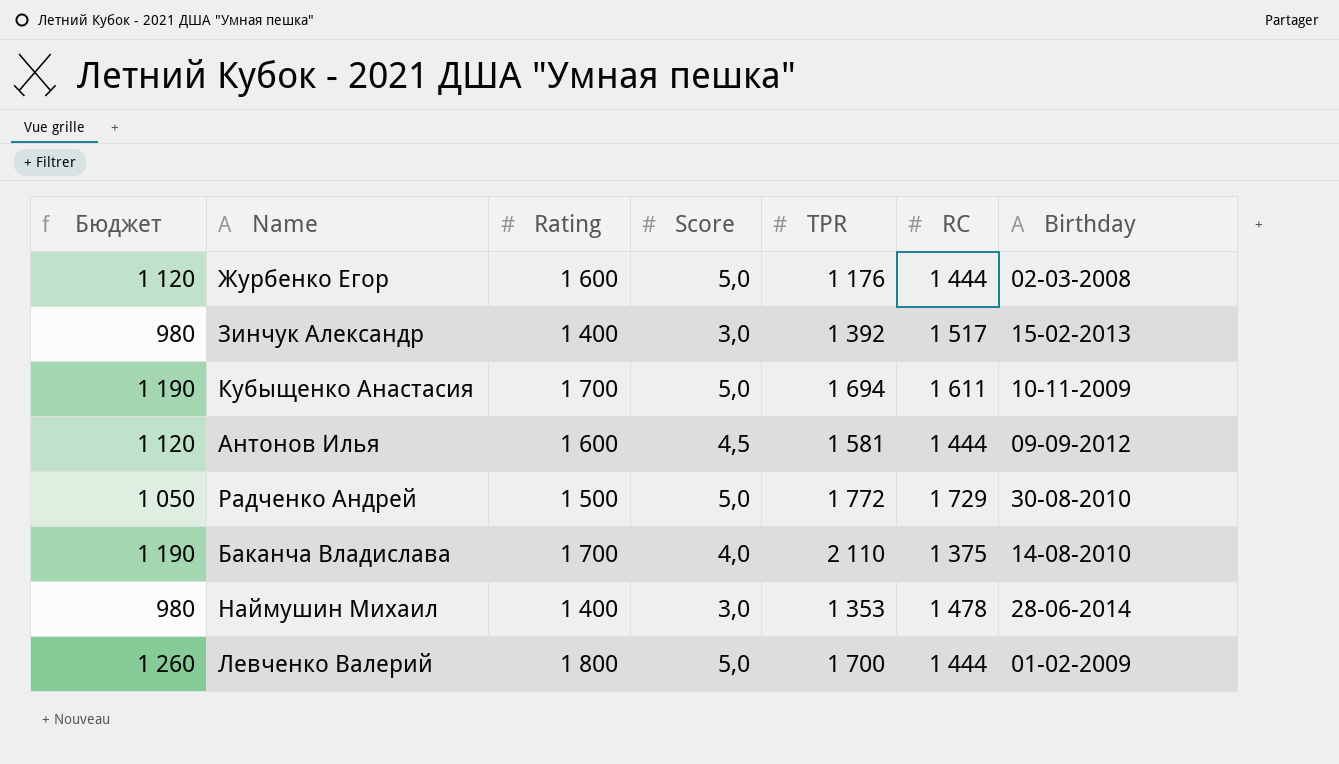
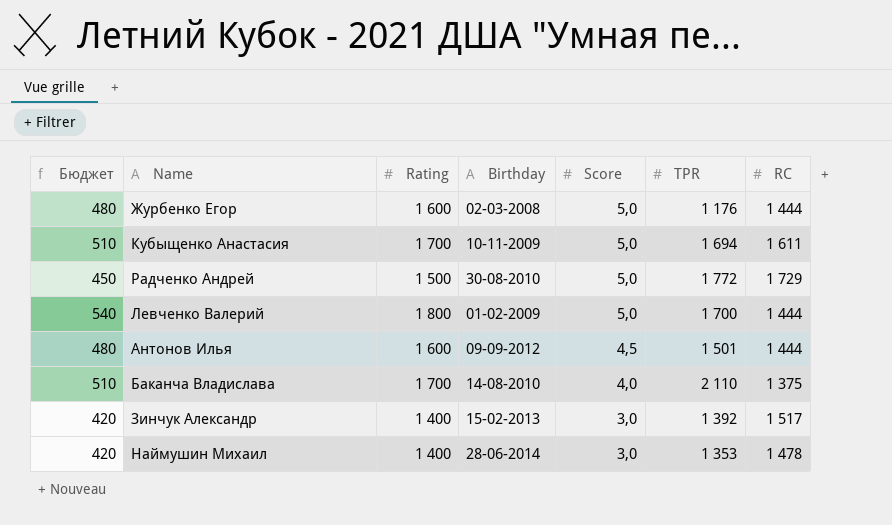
row order: none -> Score descending
column Бюджет | formula: [Rating] * 0,7 -> [Rating] * 0,3
column Birthday | position: 7 -> 4
Антонов Илья | TPR: 1 581 -> 1 501

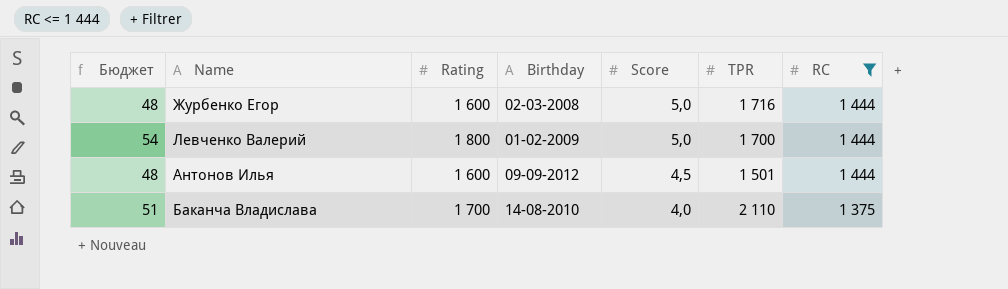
filter: none -> RC <= 1 444
column Бюджет | formula: [Rating] * 0,3 -> [Rating] * 0,03
Журбенко Егор | TPR: 1 176 -> 1 716

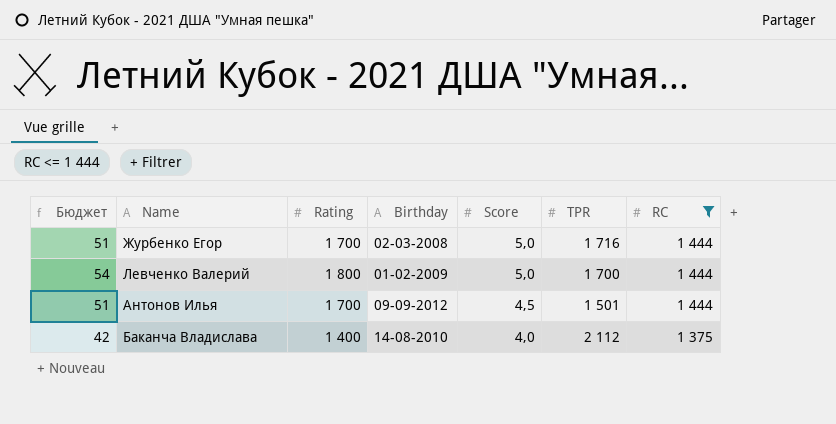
Журбенко Егор | Бюджет: 48 -> 51
Журбенко Егор | Rating: 1 600 -> 1 700
Антонов Илья | Бюджет: 48 -> 51
Антонов Илья | Rating: 1 600 -> 1 700
Баканча Владислава | Бюджет: 51 -> 42
Баканча Владислава | Rating: 1 700 -> 1 400
Баканча Владислава | TPR: 2 110 -> 2 112

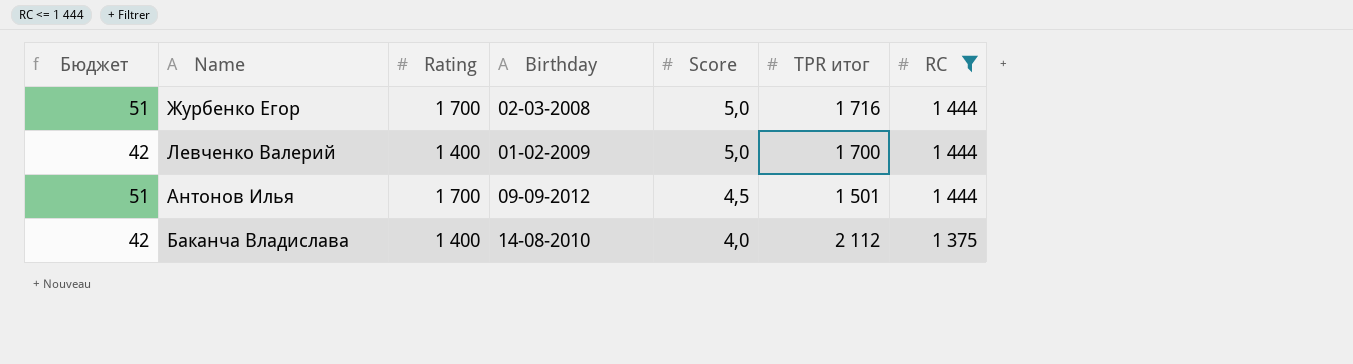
column name: TPR -> TPR итог
Левченко Валерий | Бюджет: 54 -> 42
Левченко Валерий | Rating: 1 800 -> 1 400

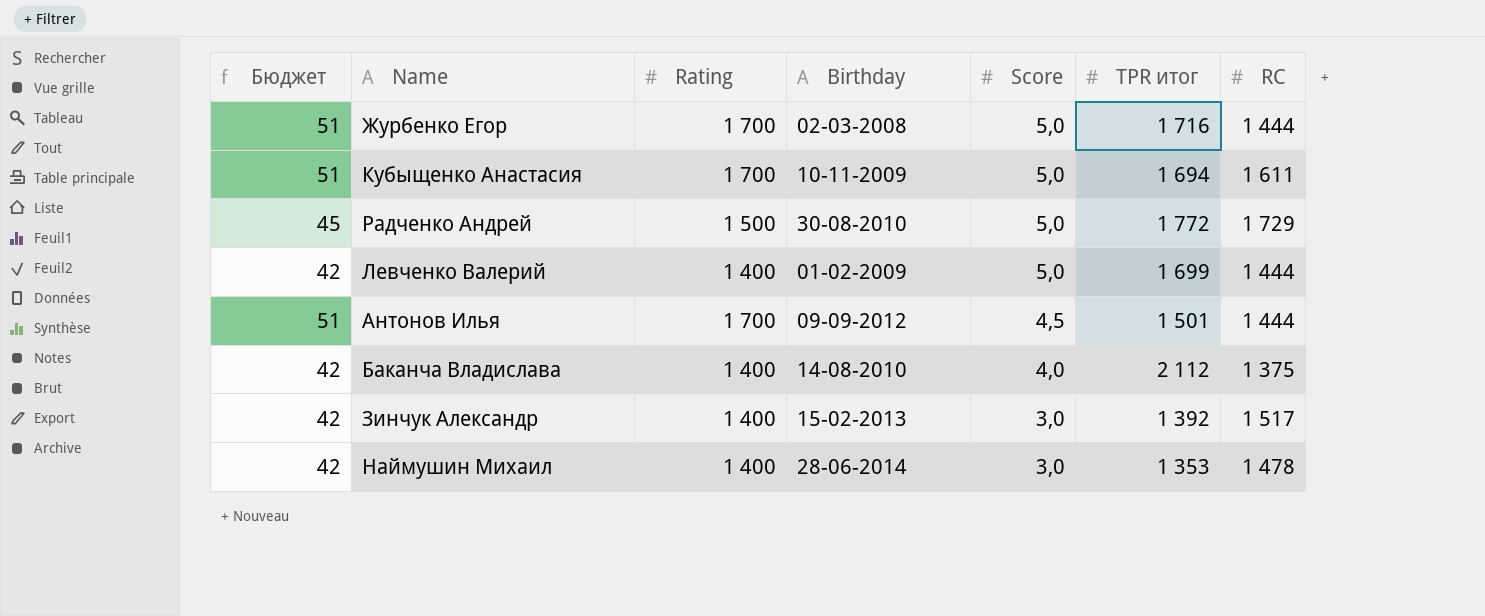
filter: RC <= 1 444 -> none
Левченко Валерий | TPR итог: 1 700 -> 1 699

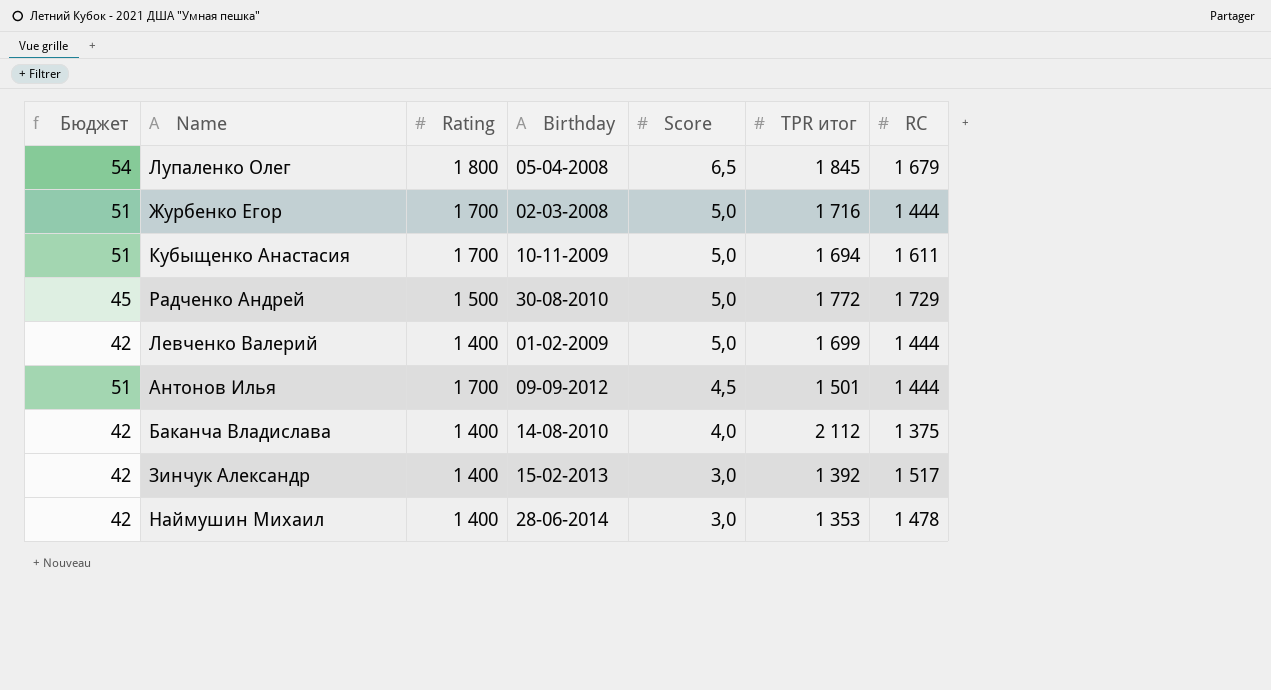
row Лупаленко Олег: none -> 54 | 1 800 | 05-04-2008 | 6,5 | 1 845 | 1 679

